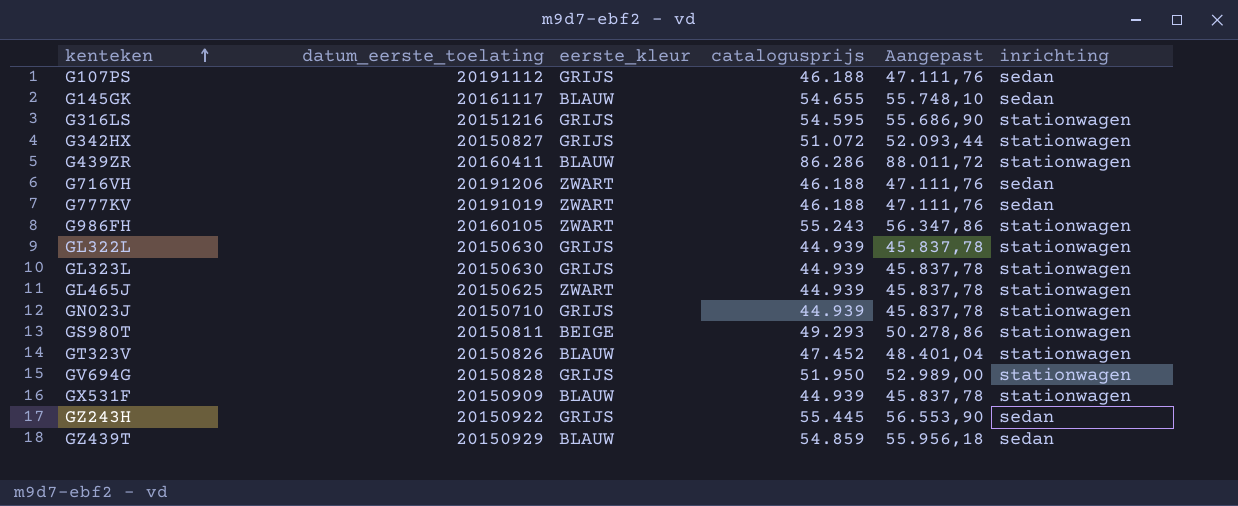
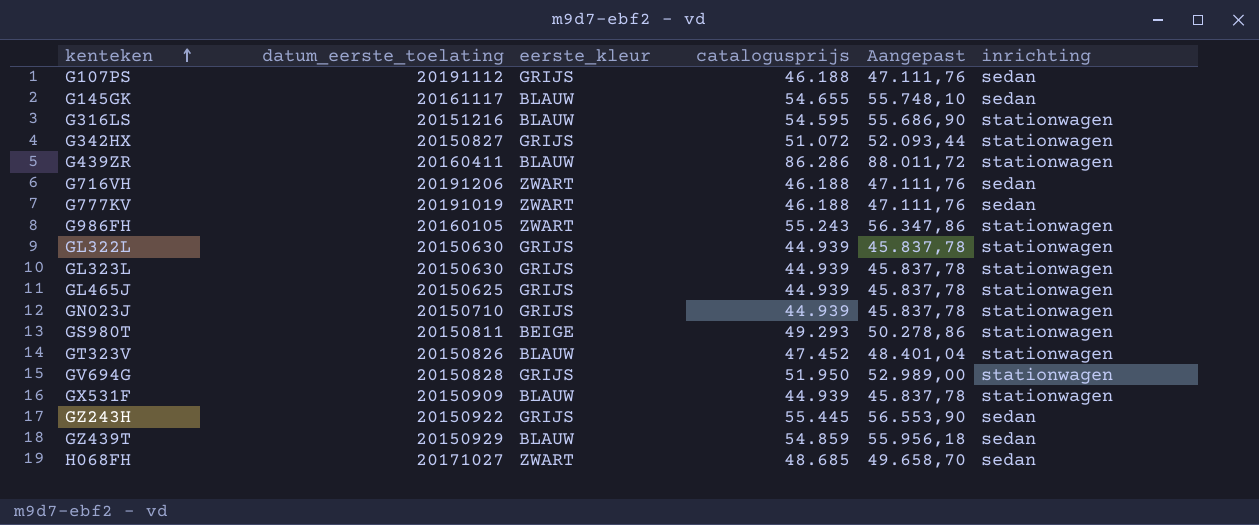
G316LS | eerste_kleur: GRIJS -> BLAUW
GL465J | eerste_kleur: ZWART -> GRIJS
row H068FH: none -> 20171027 | ZWART | 48.685 | 49.658,70 | sedan

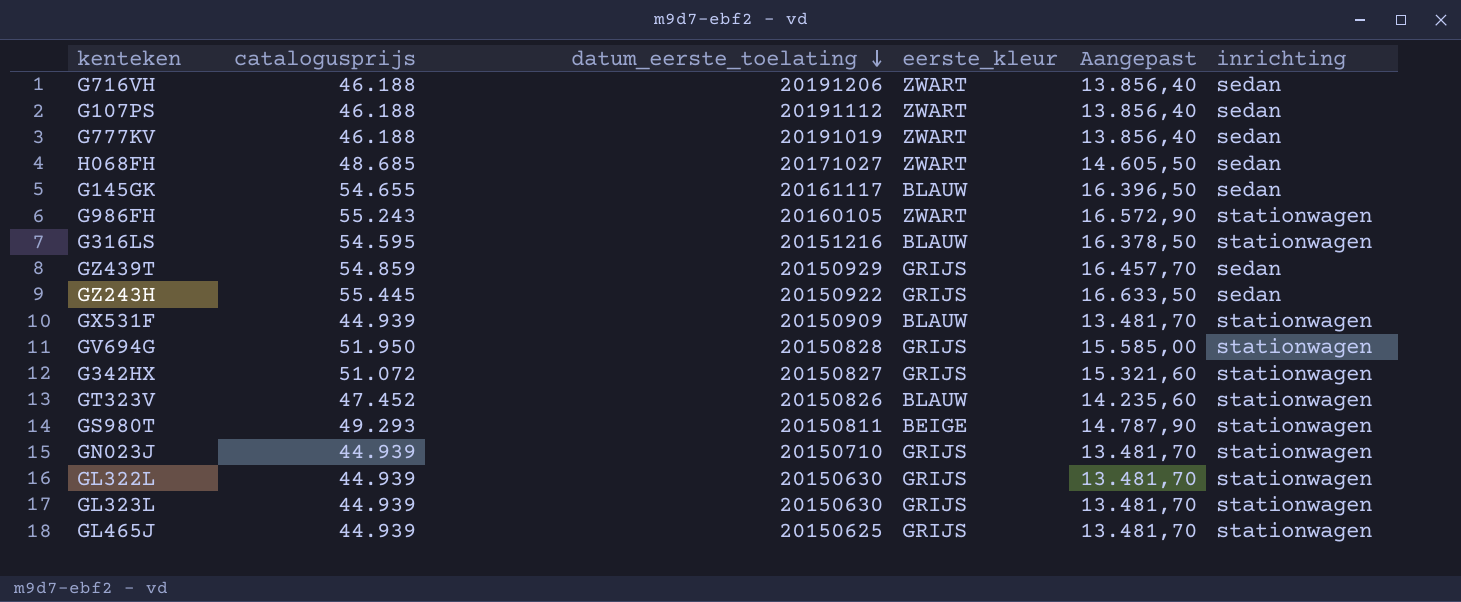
row order: kenteken ascending -> datum_eerste_toelating descending
column catalogusprijs | position: 4 -> 2
column Aangepast | formula: [catalogusprijs] * 1,02 -> [catalogusprijs] * 0,3
row G439ZR: 20160411 | BLAUW | 86.286 | 88.011,72 | stationwagen -> none
G107PS | eerste_kleur: GRIJS -> ZWART
GZ439T | eerste_kleur: BLAUW -> GRIJS

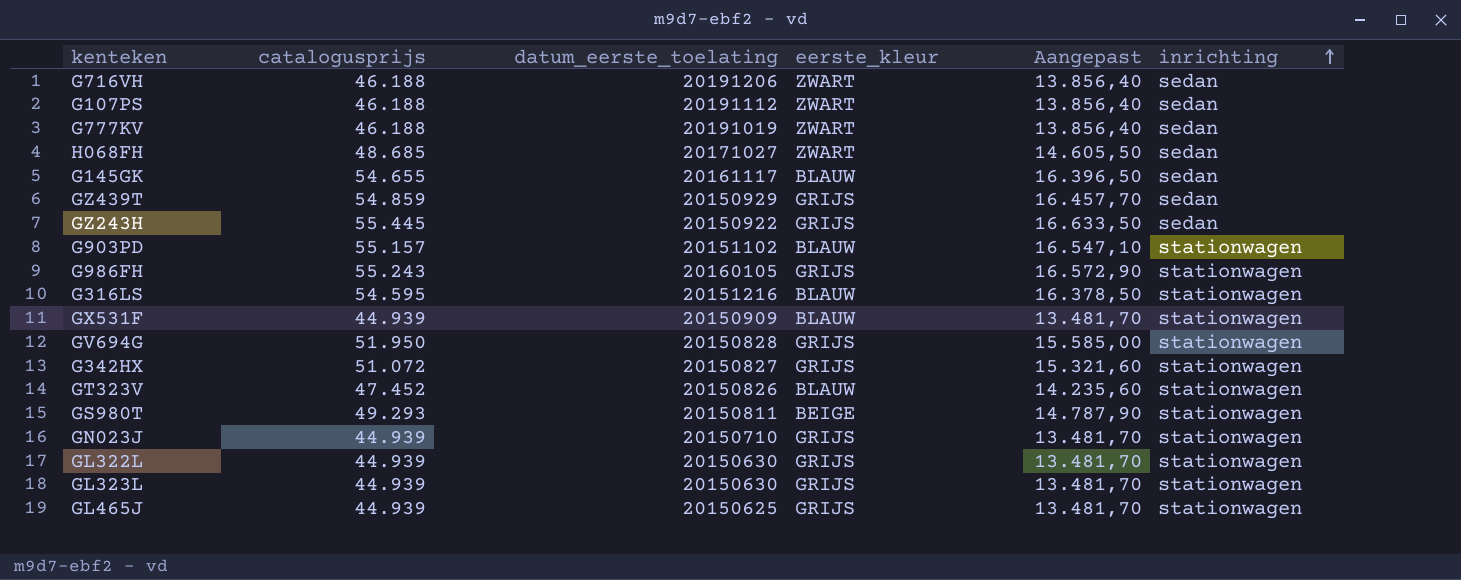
row order: datum_eerste_toelating descending -> inrichting ascending
row G903PD: none -> 55.157 | 20151102 | BLAUW | 16.547,10 | stationwagen
G986FH | eerste_kleur: ZWART -> GRIJS

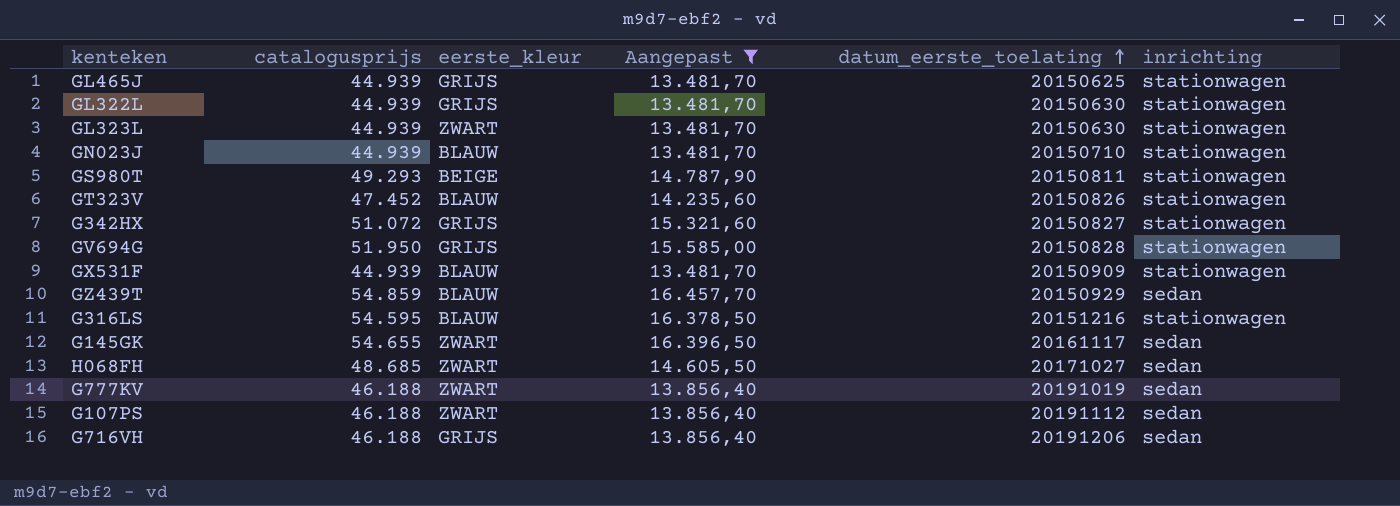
filter: none -> Aangepast <= 16.457,70
row order: inrichting ascending -> datum_eerste_toelating ascending
column datum_eerste_toelating | position: 3 -> 5
GL323L | eerste_kleur: GRIJS -> ZWART
GN023J | eerste_kleur: GRIJS -> BLAUW
GZ439T | eerste_kleur: GRIJS -> BLAUW
G145GK | eerste_kleur: BLAUW -> ZWART
G716VH | eerste_kleur: ZWART -> GRIJS

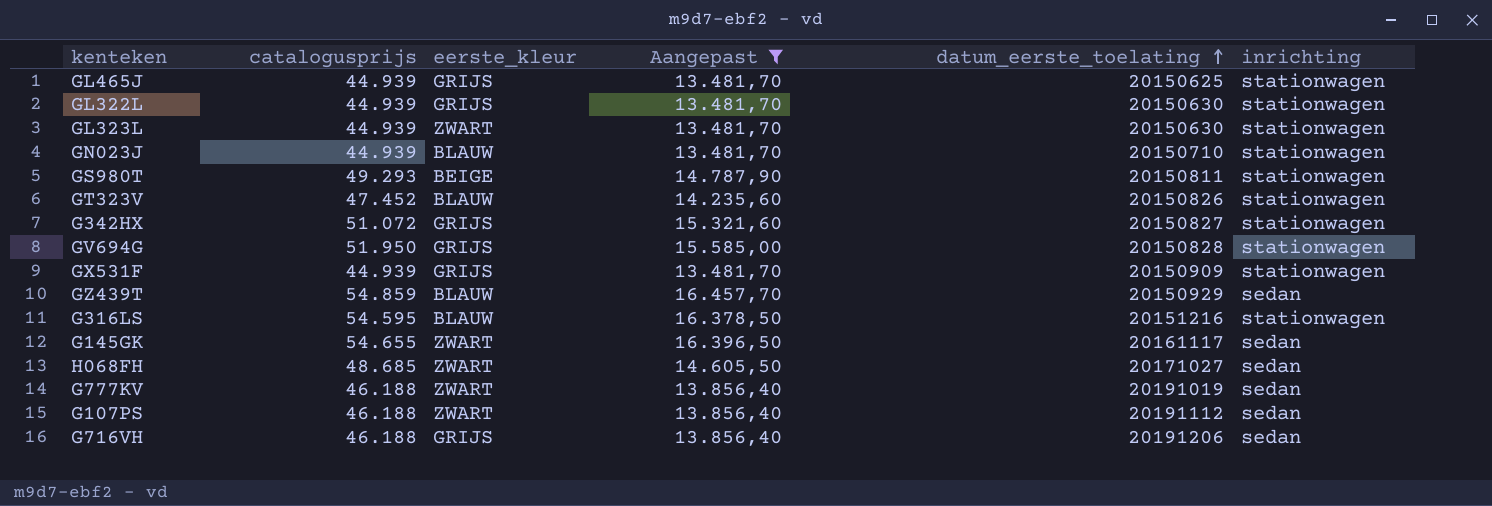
GX531F | eerste_kleur: BLAUW -> GRIJS

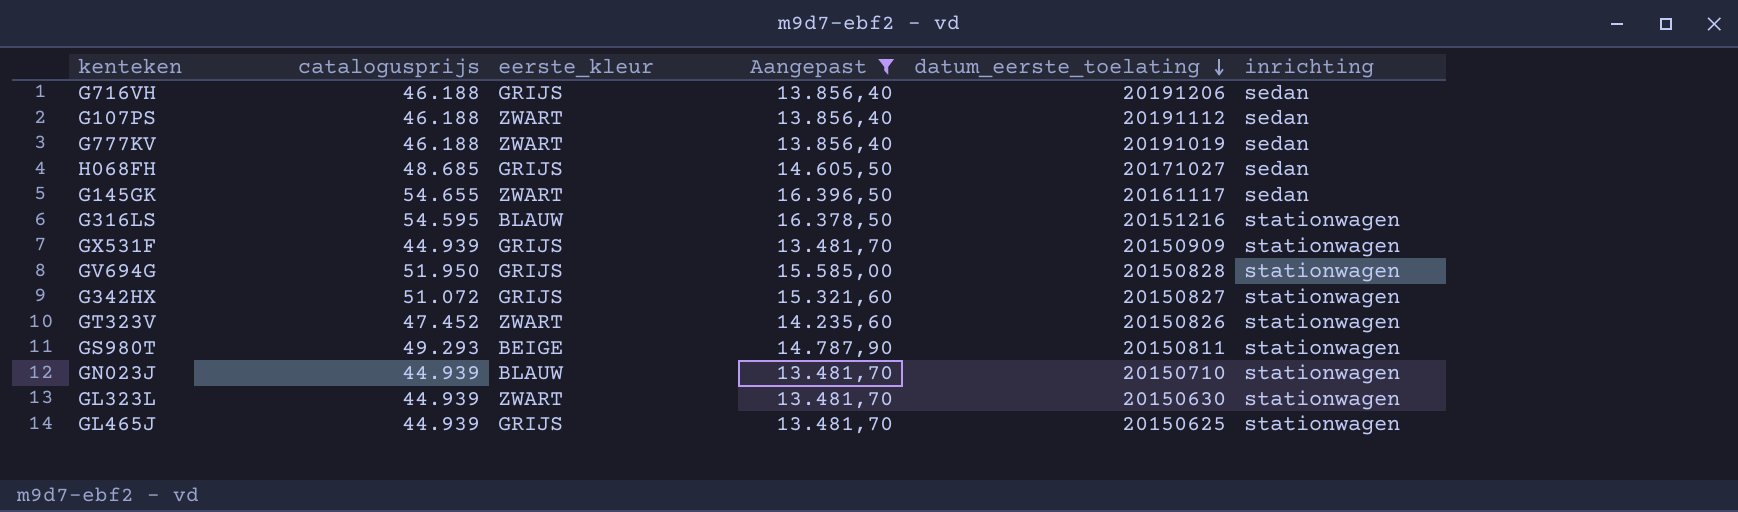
row order: datum_eerste_toelating ascending -> datum_eerste_toelating descending
row GL322L: 44.939 | GRIJS | 13.481,70 | 20150630 | stationwagen -> none
row GZ439T: 54.859 | BLAUW | 16.457,70 | 20150929 | sedan -> none
H068FH | eerste_kleur: ZWART -> GRIJS
GT323V | eerste_kleur: BLAUW -> ZWART

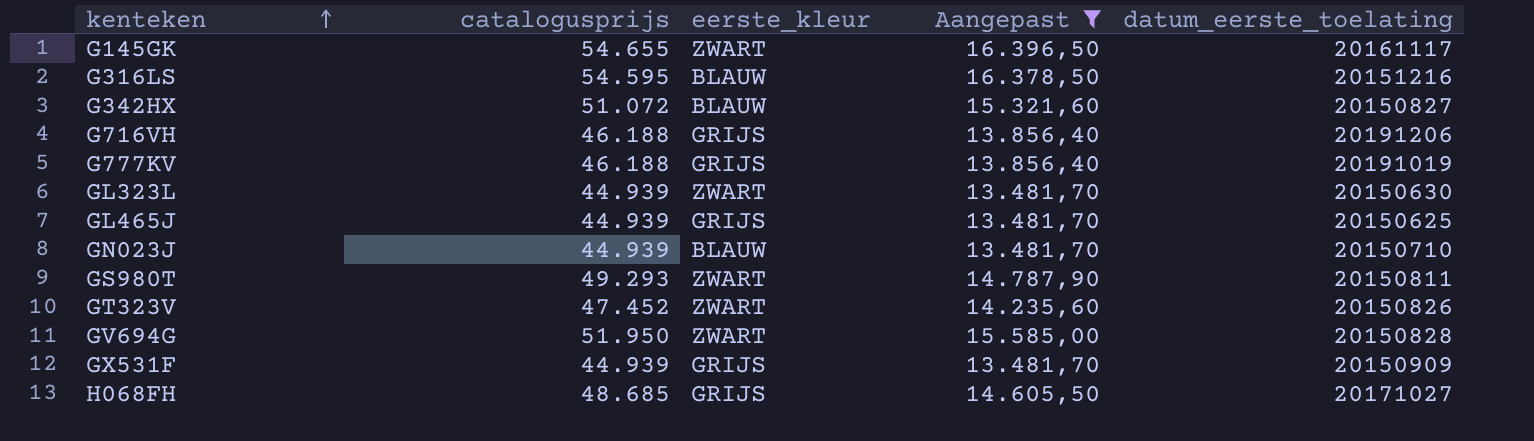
row order: datum_eerste_toelating descending -> kenteken ascending
column inrichting | position: 6 -> none
row G107PS: 46.188 | ZWART | 13.856,40 | 20191112 | sedan -> none
G342HX | eerste_kleur: GRIJS -> BLAUW
G777KV | eerste_kleur: ZWART -> GRIJS
GS980T | eerste_kleur: BEIGE -> ZWART
GV694G | eerste_kleur: GRIJS -> ZWART

